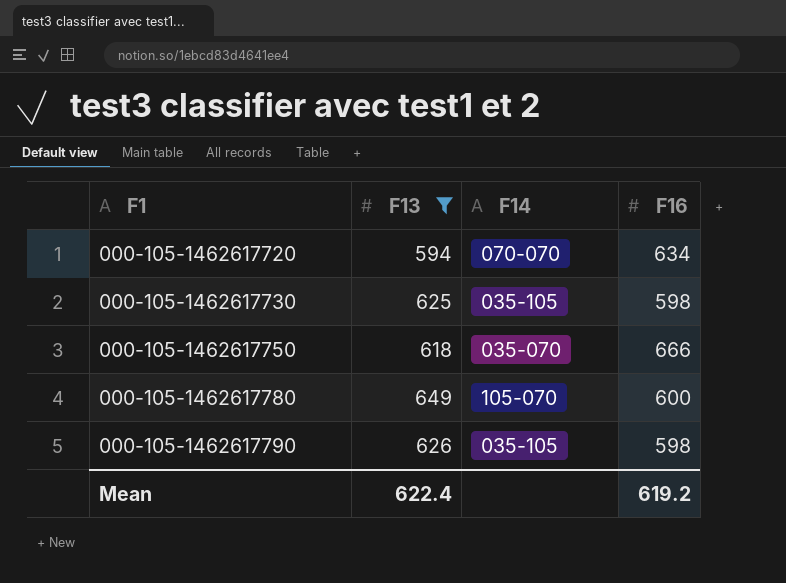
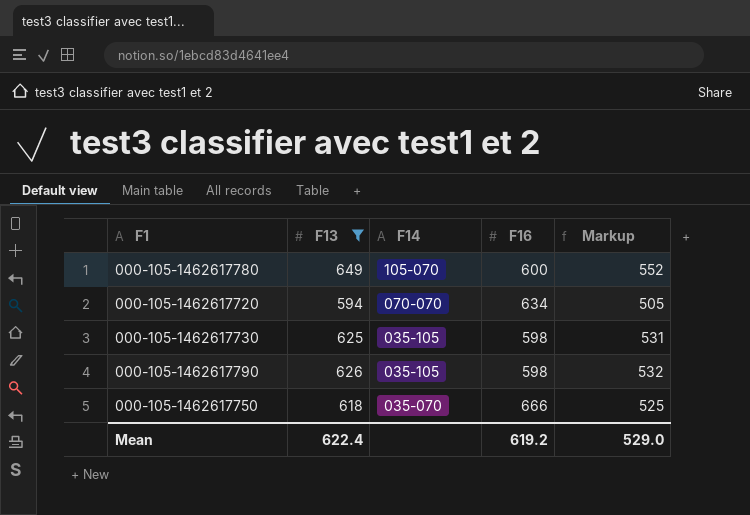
row order: F1 ascending -> F14 descending
column Markup | formula: none -> [F13] * 0.85

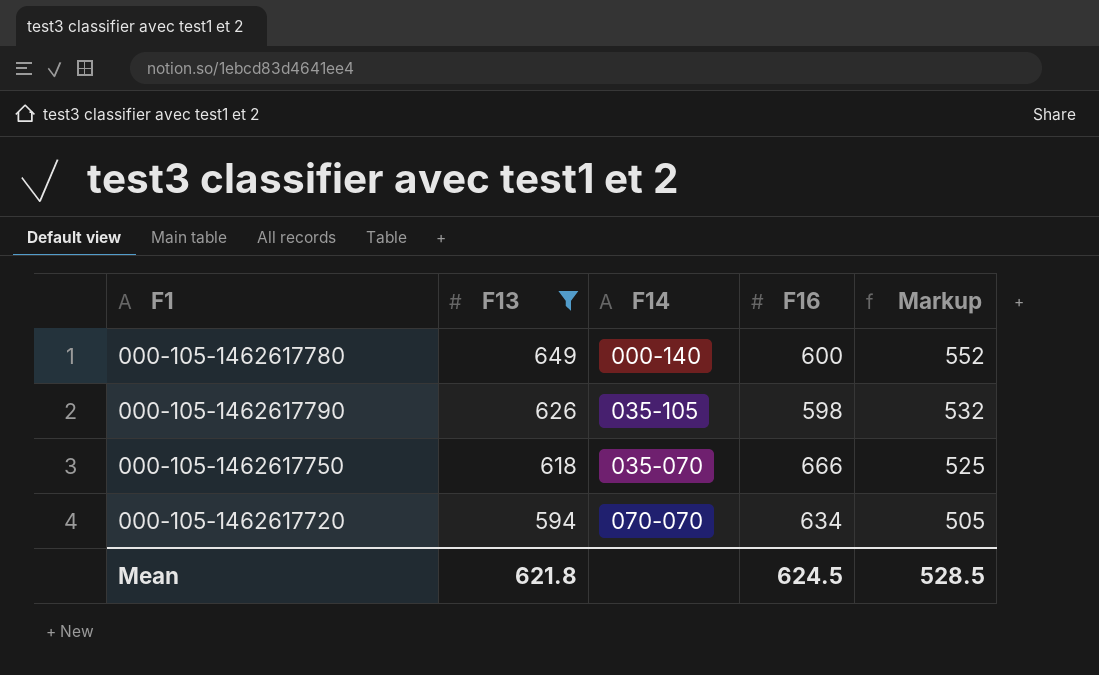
row order: F14 descending -> F13 descending
row 000-105-1462617730: 625 | 035-105 | 598 | 531 -> none
000-105-1462617780 | F14: 105-070 -> 000-140
Mean | F13: 622.4 -> 621.8
Mean | F16: 619.2 -> 624.5
Mean | Markup: 529.0 -> 528.5

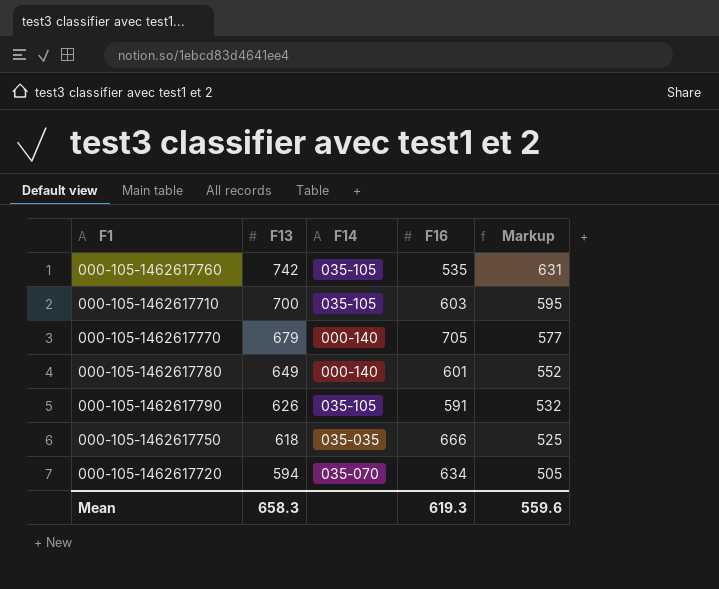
filter: F13 <= 649 -> none
000-105-1462617780 | F16: 600 -> 601
000-105-1462617790 | F16: 598 -> 591
000-105-1462617750 | F14: 035-070 -> 035-035
000-105-1462617720 | F14: 070-070 -> 035-070
Mean | F13: 621.8 -> 658.3
Mean | F16: 624.5 -> 619.3
Mean | Markup: 528.5 -> 559.6

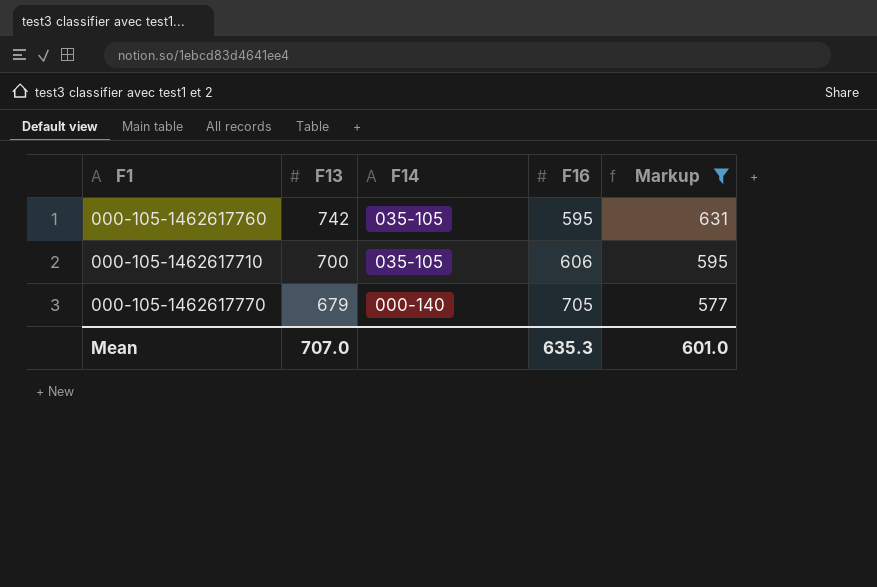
filter: none -> Markup >= 577
000-105-1462617760 | F16: 535 -> 595
000-105-1462617710 | F16: 603 -> 606
Mean | F13: 658.3 -> 707.0
Mean | F16: 619.3 -> 635.3
Mean | Markup: 559.6 -> 601.0

